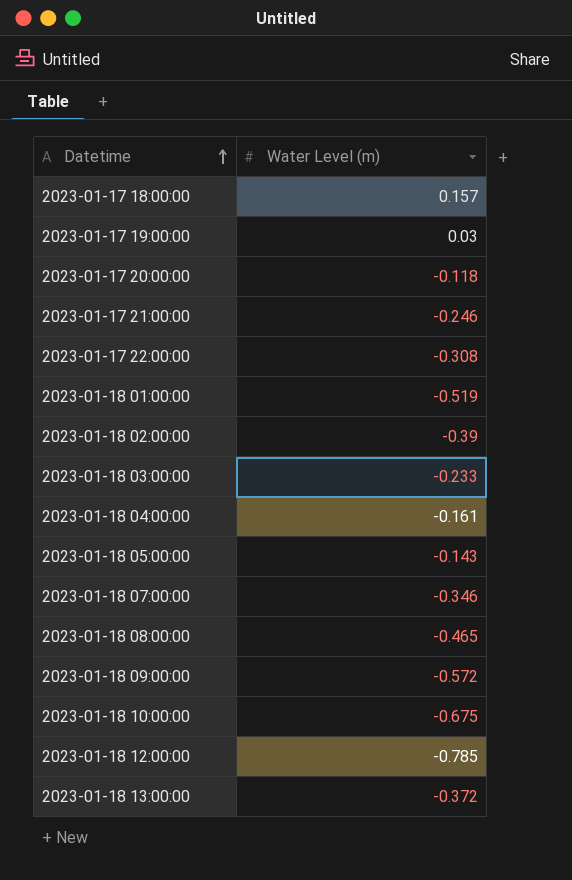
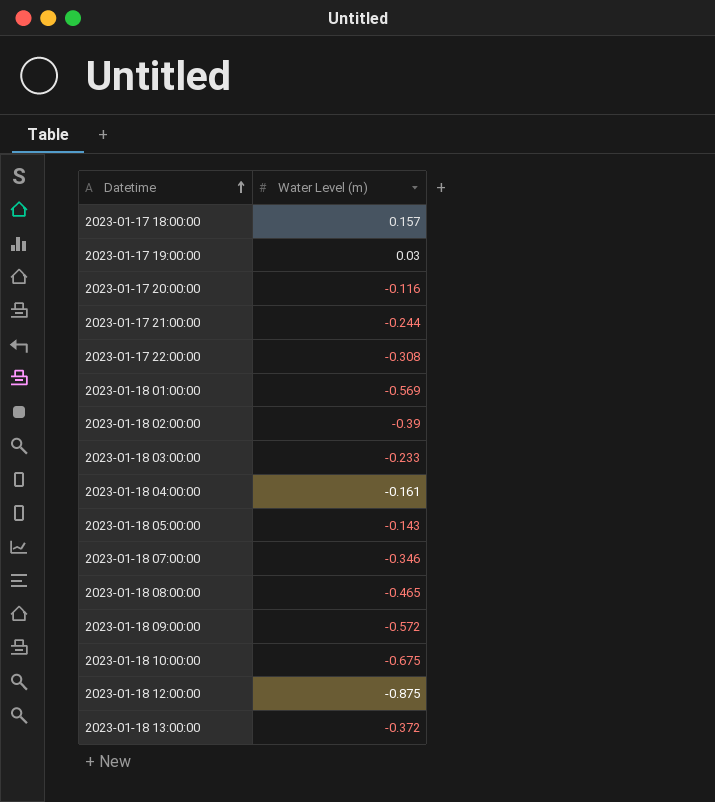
2023-01-17 20:00:00 | Water Level (m): -0.118 -> -0.116
2023-01-17 21:00:00 | Water Level (m): -0.246 -> -0.244
2023-01-18 01:00:00 | Water Level (m): -0.519 -> -0.569
2023-01-18 12:00:00 | Water Level (m): -0.785 -> -0.875

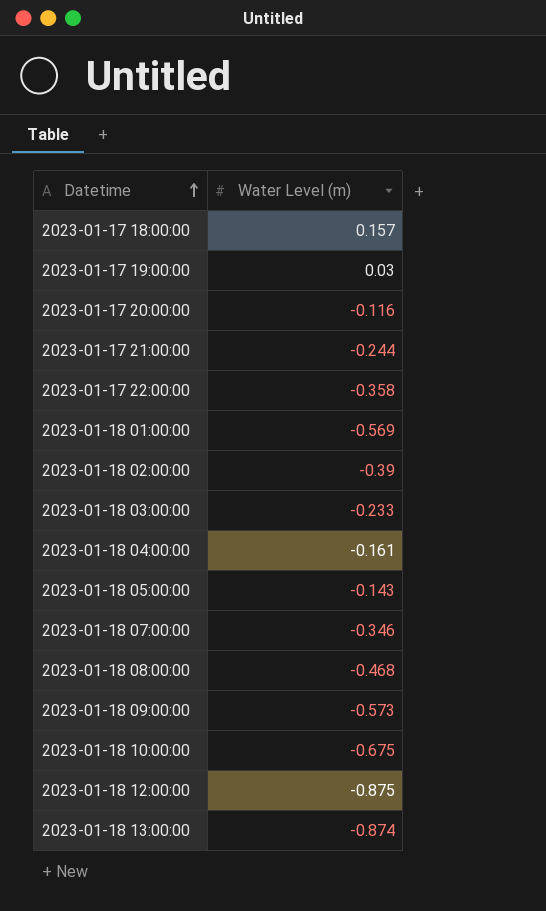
2023-01-17 22:00:00 | Water Level (m): -0.308 -> -0.358
2023-01-18 08:00:00 | Water Level (m): -0.465 -> -0.468
2023-01-18 09:00:00 | Water Level (m): -0.572 -> -0.573
2023-01-18 13:00:00 | Water Level (m): -0.372 -> -0.874

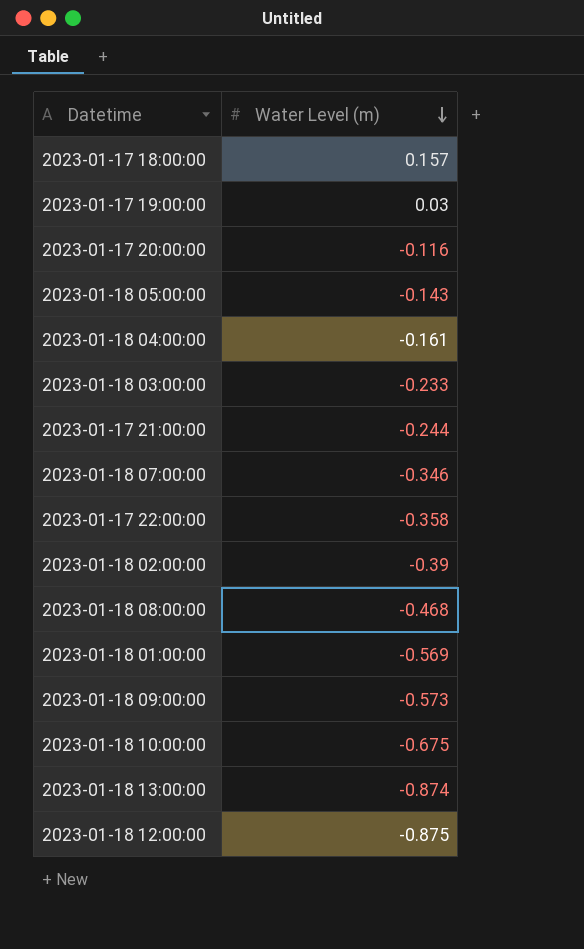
row order: Datetime ascending -> Water Level (m) descending

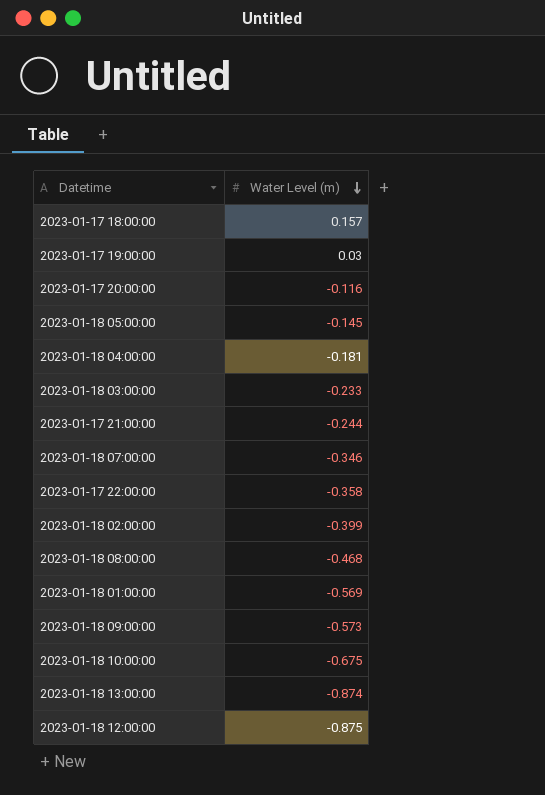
2023-01-18 05:00:00 | Water Level (m): -0.143 -> -0.145
2023-01-18 04:00:00 | Water Level (m): -0.161 -> -0.181
2023-01-18 02:00:00 | Water Level (m): -0.39 -> -0.399

